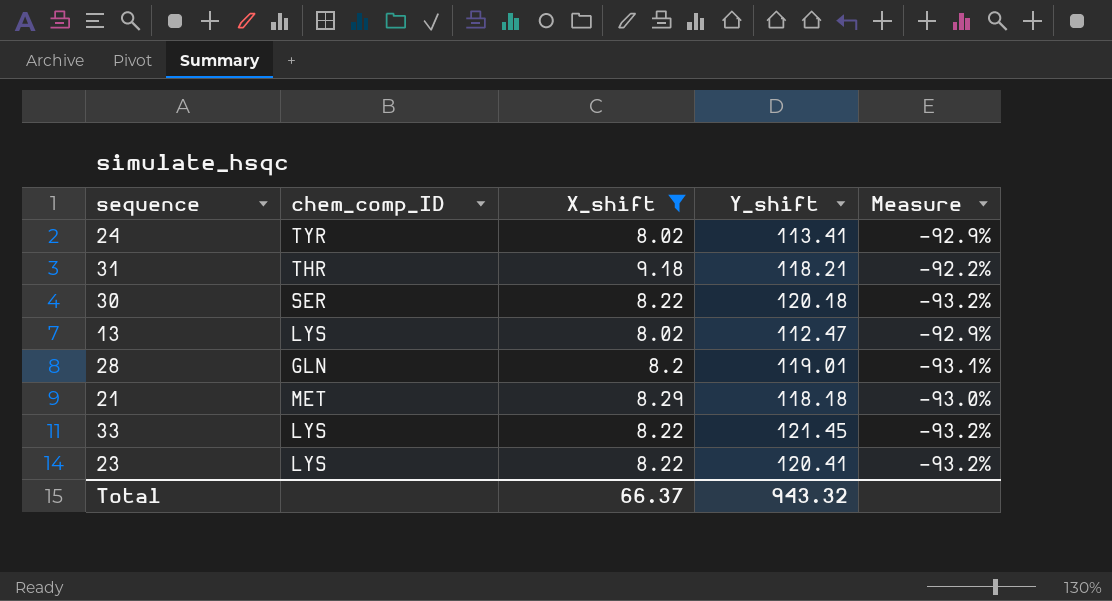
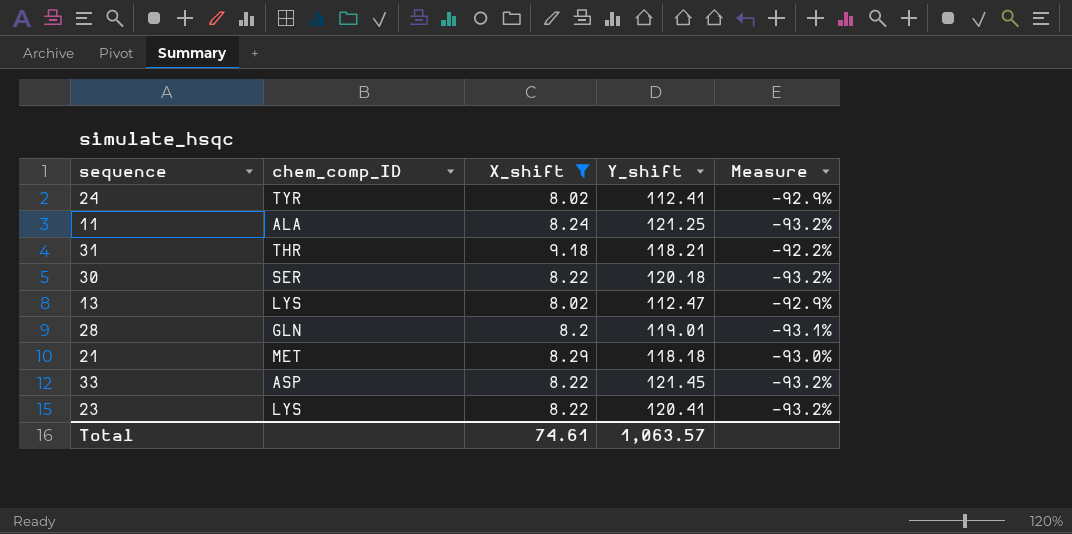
24 | Y_shift: 113.41 -> 112.41
row 11: none -> ALA | 8.24 | 121.25 | -93.2%
33 | chem_comp_ID: LYS -> ASP
Total | X_shift: 66.37 -> 74.61
Total | Y_shift: 943.32 -> 1,063.57

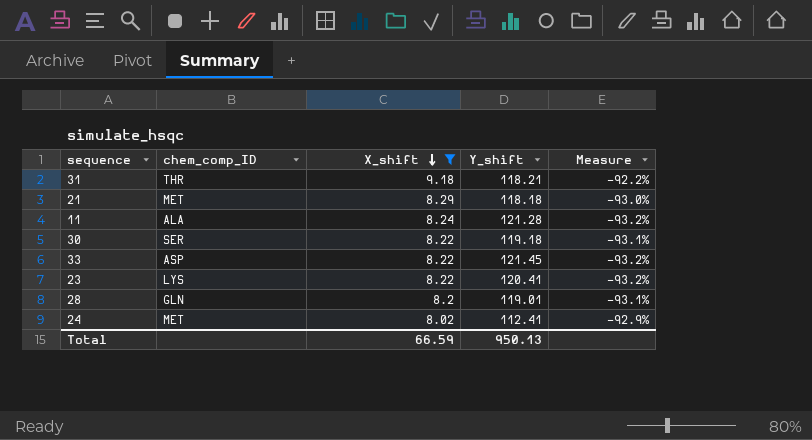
row order: none -> X_shift descending
row 13: LYS | 8.02 | 112.47 | -92.9% -> none
11 | Y_shift: 121.25 -> 121.28
30 | Y_shift: 120.18 -> 119.18
30 | Measure: -93.2% -> -93.1%
24 | chem_comp_ID: TYR -> MET
Total | X_shift: 74.61 -> 66.59
Total | Y_shift: 1,063.57 -> 950.13

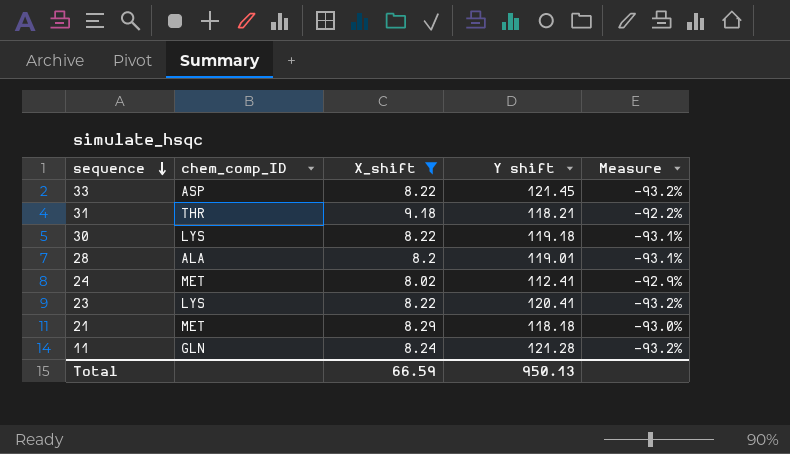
row order: X_shift descending -> sequence descending
column name: Y_shift -> Y shift
30 | chem_comp_ID: SER -> LYS
28 | chem_comp_ID: GLN -> ALA
11 | chem_comp_ID: ALA -> GLN

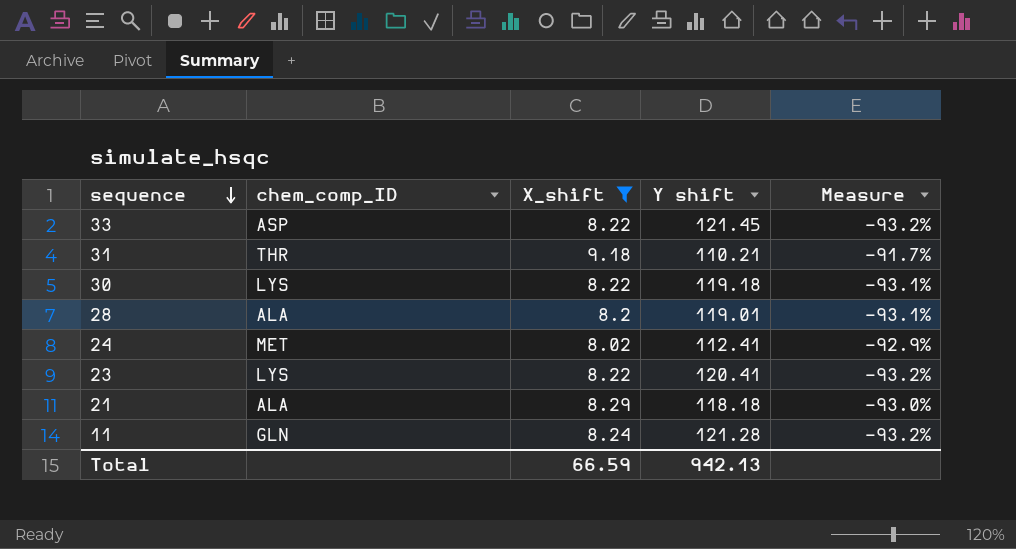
31 | Y shift: 118.21 -> 110.21
31 | Measure: -92.2% -> -91.7%
21 | chem_comp_ID: MET -> ALA
Total | Y shift: 950.13 -> 942.13

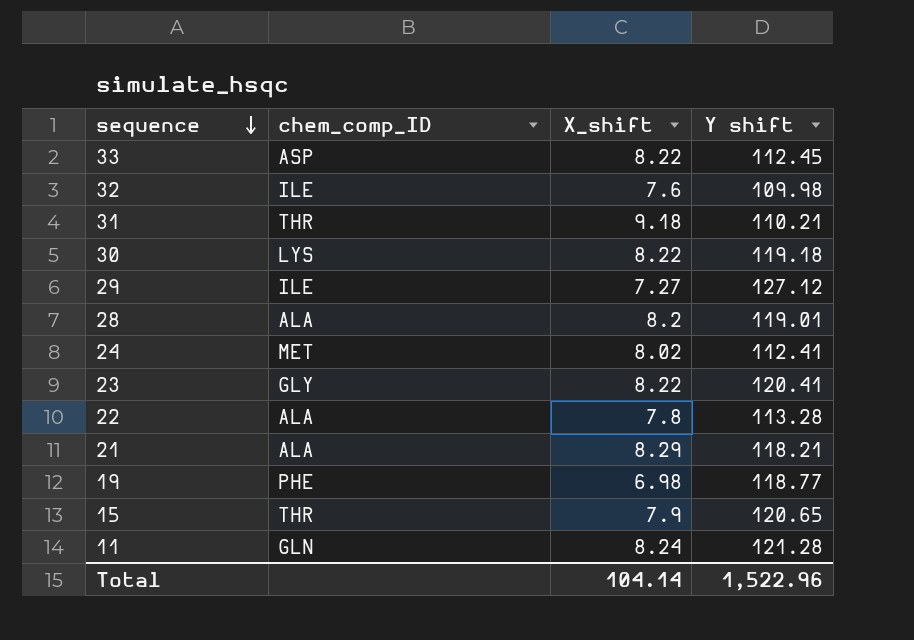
filter: X_shift >= 8.02 -> none
column Measure | formula: ([X_shift] - [Y shift]) / [Y shift] -> none
33 | Y shift: 121.45 -> 112.45
23 | chem_comp_ID: LYS -> GLY
21 | Y shift: 118.18 -> 118.21
Total | X_shift: 66.59 -> 104.14
Total | Y shift: 942.13 -> 1,522.96

